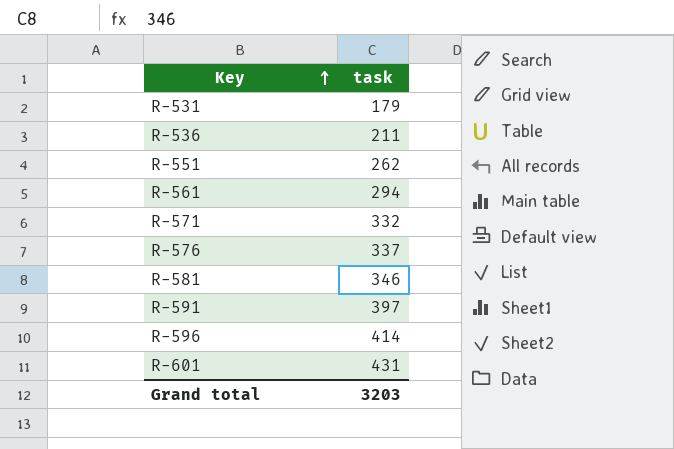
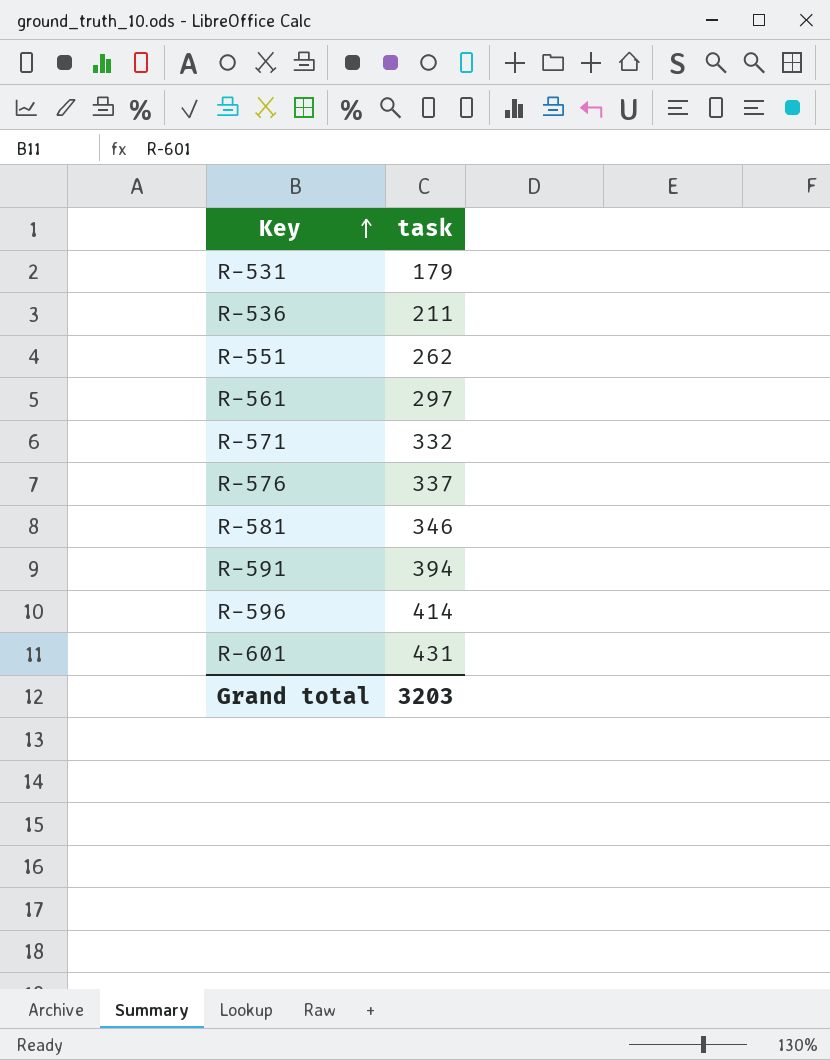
R-561 | task: 294 -> 297
R-591 | task: 397 -> 394

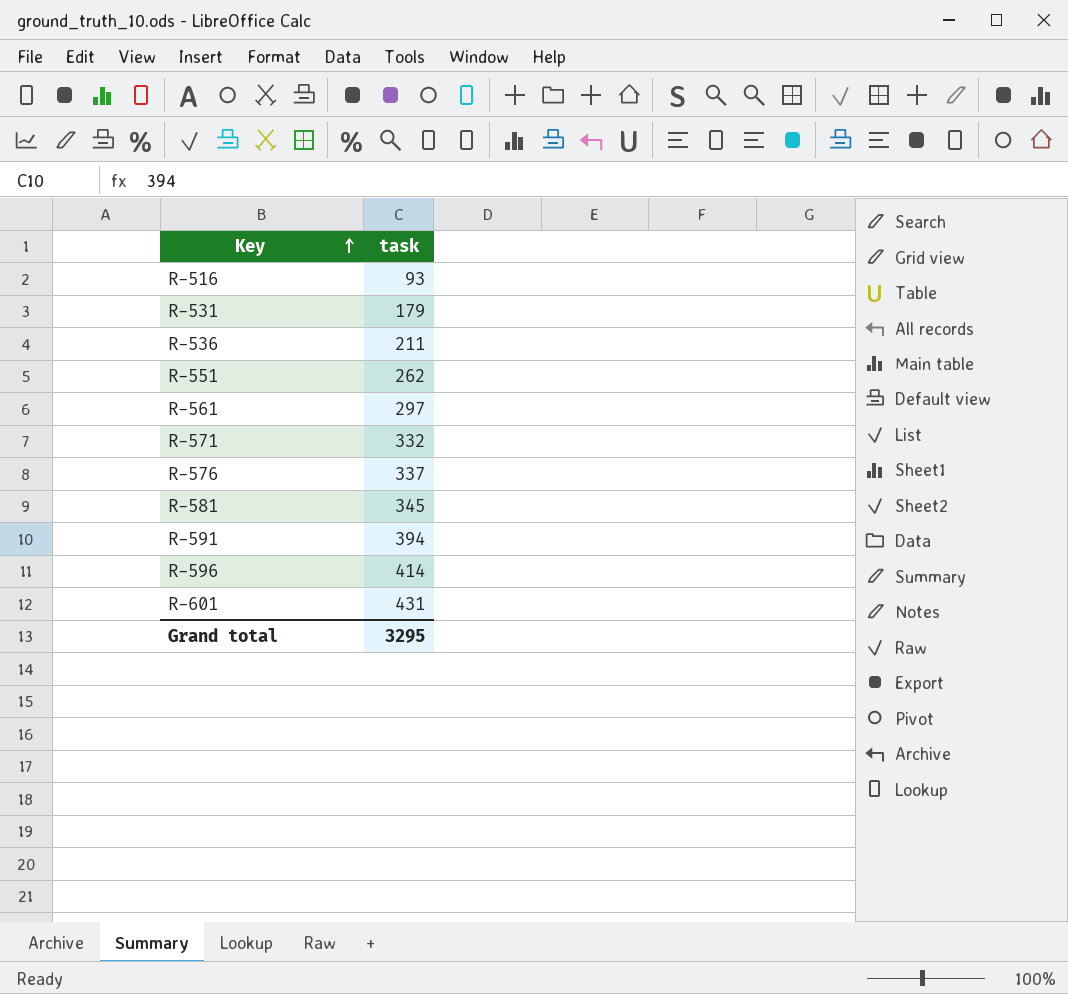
row R-516: none -> 93
R-581 | task: 346 -> 345
Grand total | task: 3203 -> 3295

